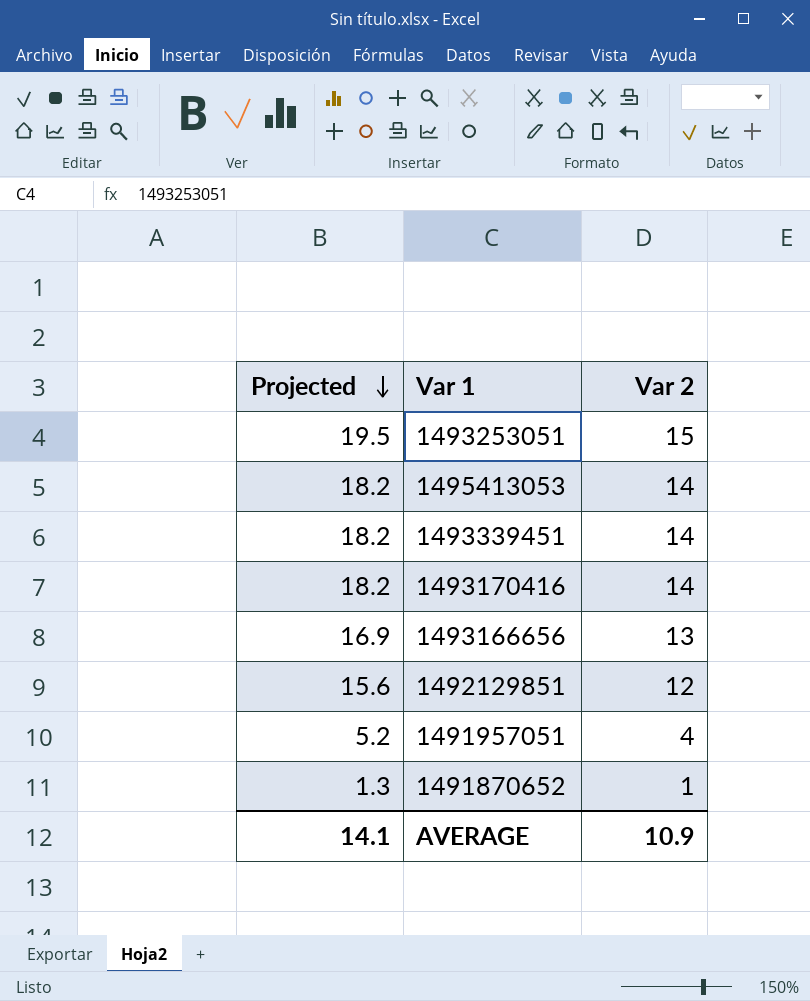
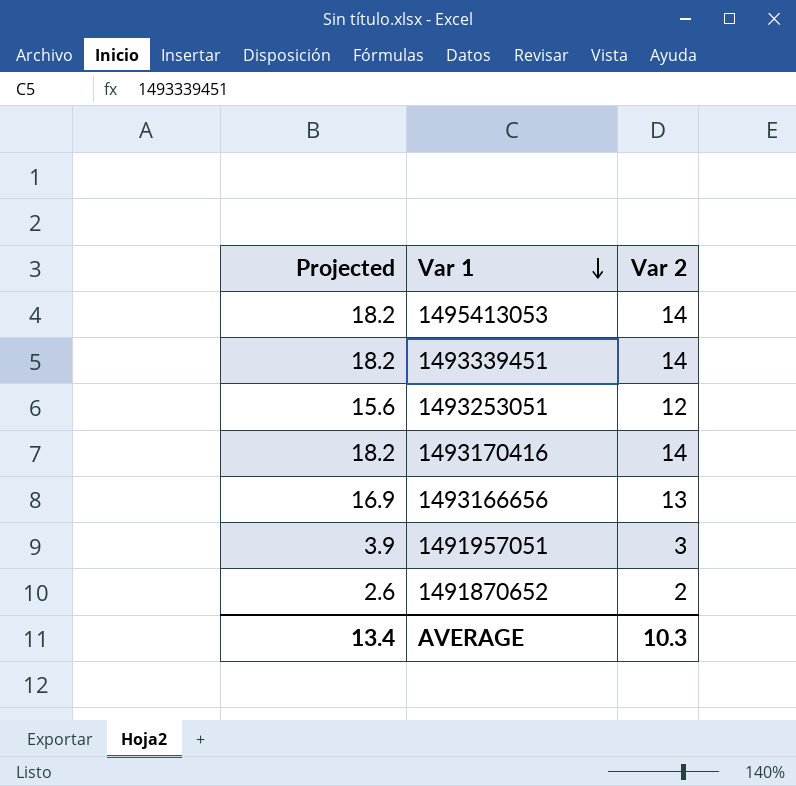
row order: Projected descending -> Var 1 descending
row 1492129851: 15.6 | 12 -> none
1493253051 | Projected: 19.5 -> 15.6
1493253051 | Var 2: 15 -> 12
1491957051 | Projected: 5.2 -> 3.9
1491957051 | Var 2: 4 -> 3
1491870652 | Projected: 1.3 -> 2.6
1491870652 | Var 2: 1 -> 2
AVERAGE | Projected: 14.1 -> 13.4
AVERAGE | Var 2: 10.9 -> 10.3

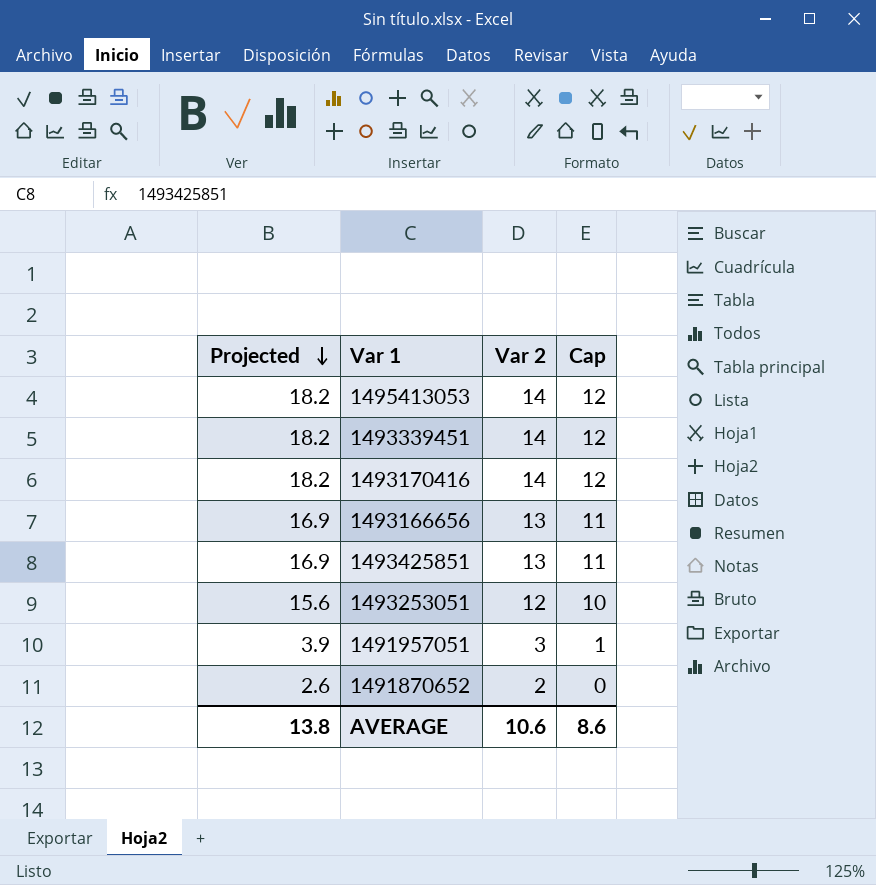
row order: Var 1 descending -> Projected descending
column Cap | formula: none -> [Var 2] - 2
row 1493425851: none -> 16.9 | 13 | 11
AVERAGE | Projected: 13.4 -> 13.8
AVERAGE | Var 2: 10.3 -> 10.6

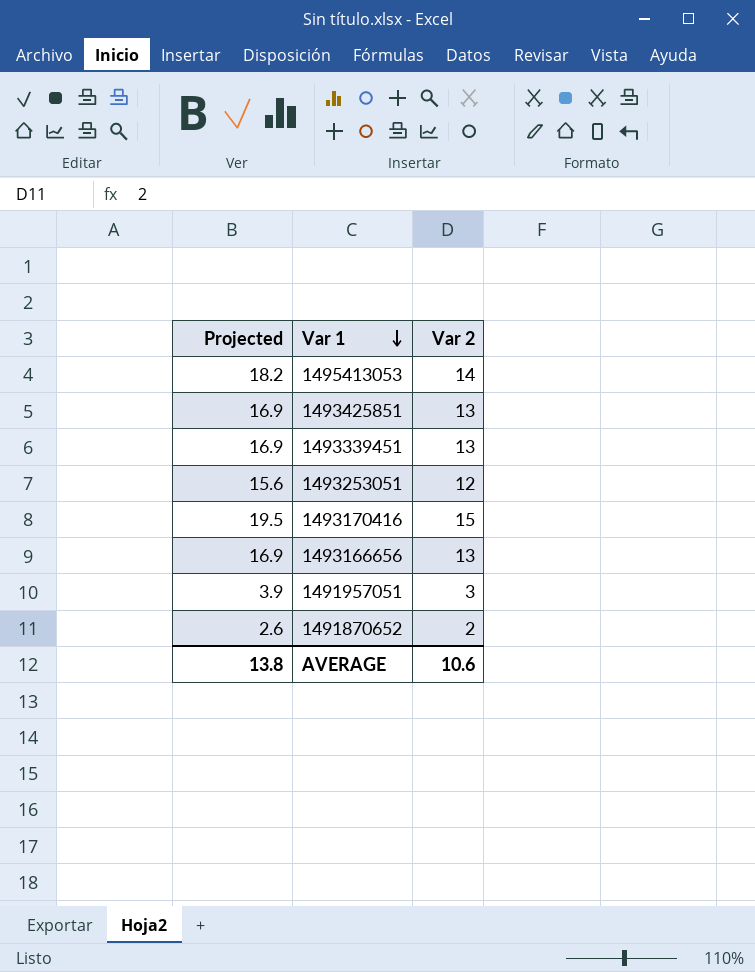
row order: Projected descending -> Var 1 descending
column Cap | formula: [Var 2] - 2 -> none
1493339451 | Projected: 18.2 -> 16.9
1493339451 | Var 2: 14 -> 13
1493170416 | Projected: 18.2 -> 19.5
1493170416 | Var 2: 14 -> 15

